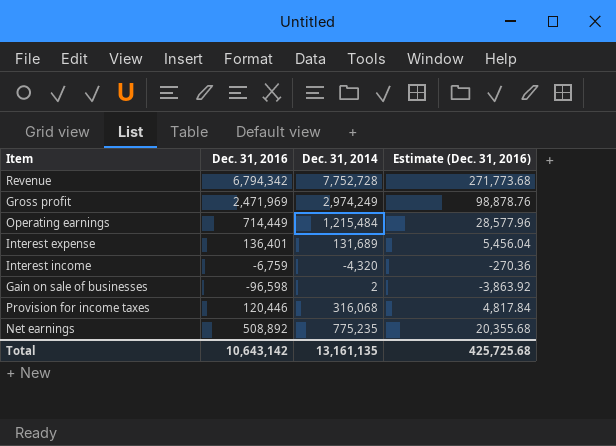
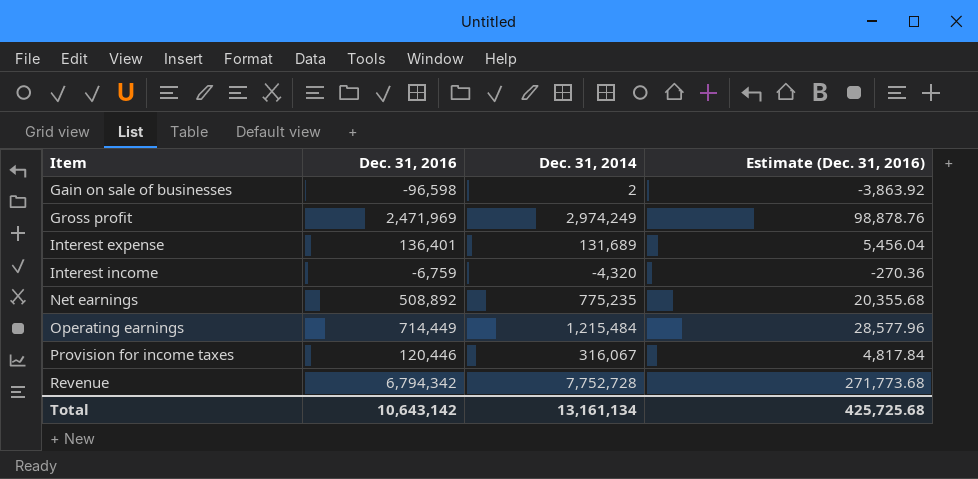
row order: none -> Item ascending
Provision for income taxes | Dec. 31, 2014: 316,068 -> 316,067
Total | Dec. 31, 2014: 13,161,135 -> 13,161,134

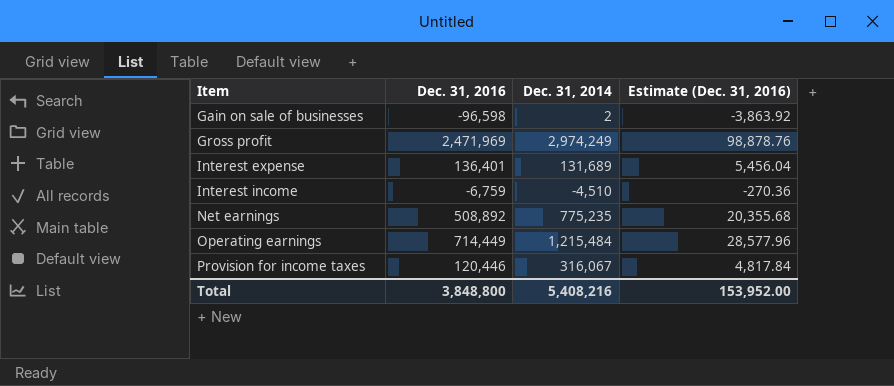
row Revenue: 6,794,342 | 7,752,728 | 271,773.68 -> none
Interest income | Dec. 31, 2014: -4,320 -> -4,510
Total | Dec. 31, 2016: 10,643,142 -> 3,848,800
Total | Dec. 31, 2014: 13,161,134 -> 5,408,216
Total | Estimate (Dec. 31, 2016): 425,725.68 -> 153,952.00

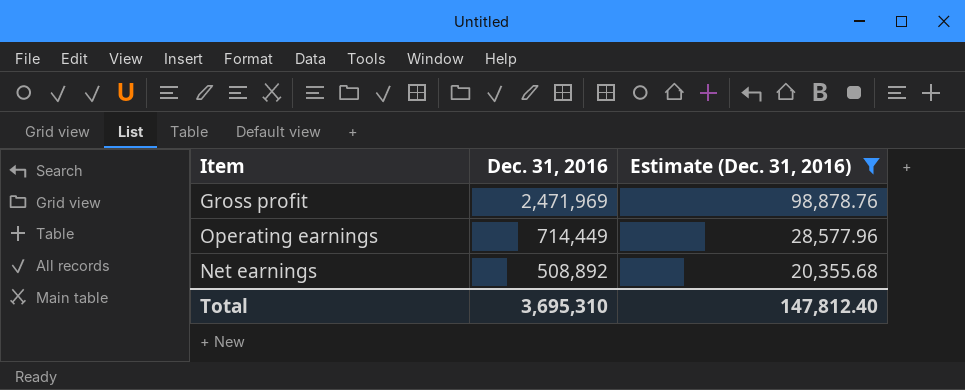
filter: none -> Estimate (Dec. 31, 2016) >= 20,355.68
row order: Item ascending -> Dec. 31, 2016 descending
column Dec. 31, 2014 | position: 3 -> none
Total | Dec. 31, 2016: 3,848,800 -> 3,695,310
Total | Estimate (Dec. 31, 2016): 153,952.00 -> 147,812.40

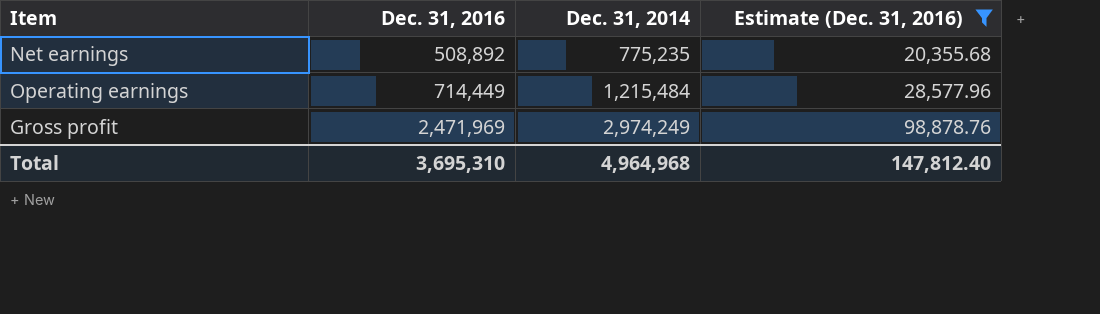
row order: Dec. 31, 2016 descending -> Dec. 31, 2016 ascending
column Dec. 31, 2014 | position: none -> 3

